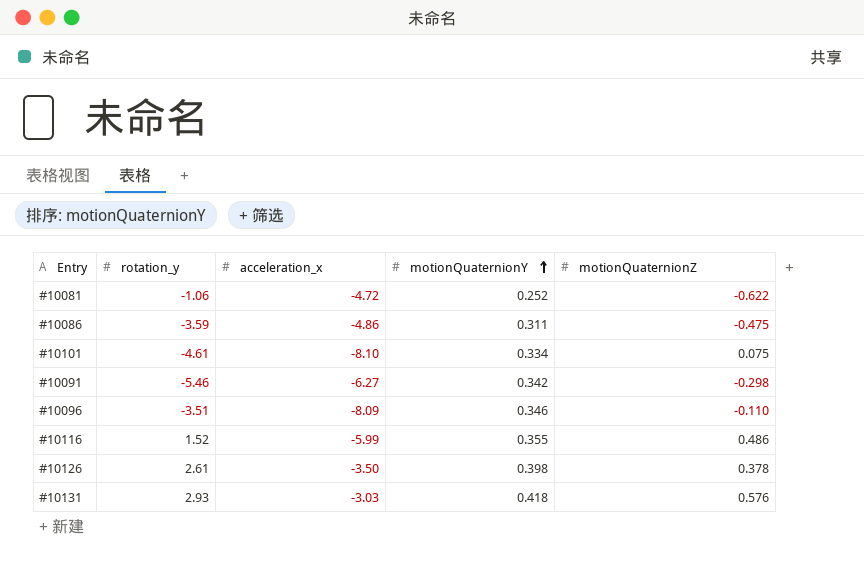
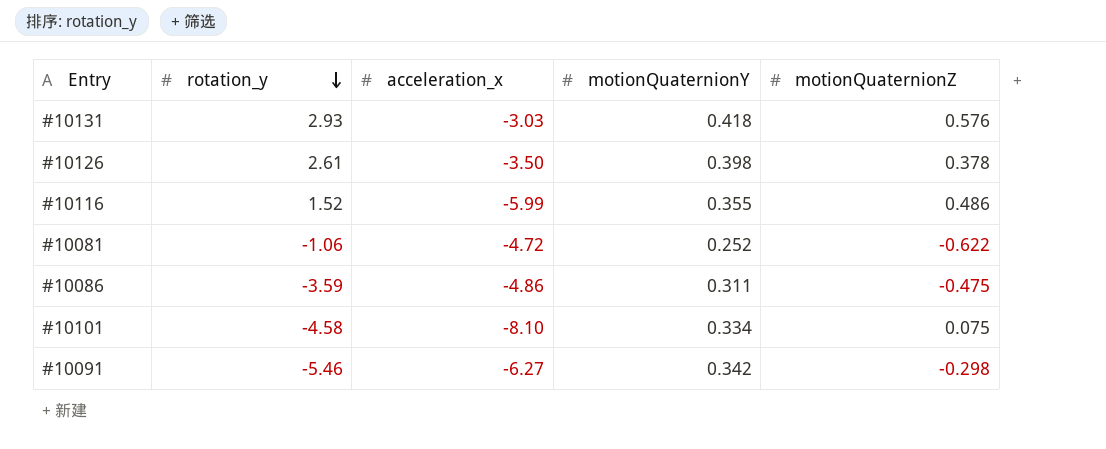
row order: motionQuaternionY ascending -> rotation_y descending
row #10096: -3.51 | -8.09 | 0.346 | -0.110 -> none
#10101 | rotation_y: -4.61 -> -4.58

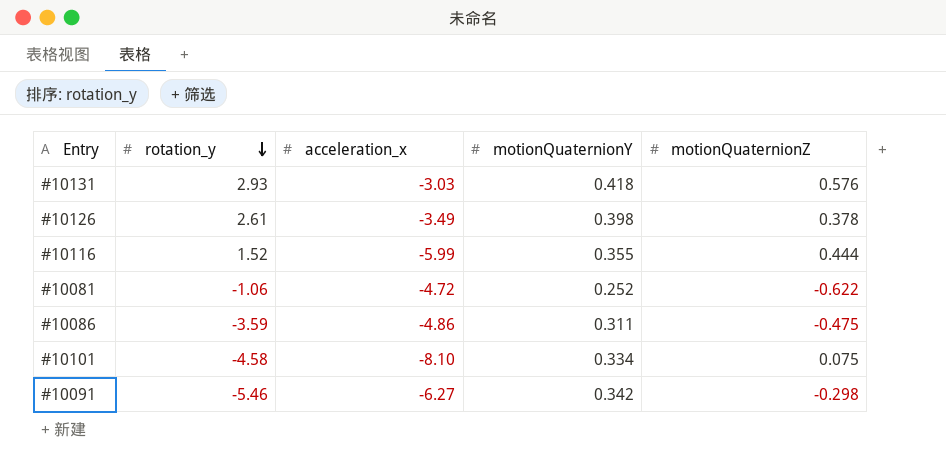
#10126 | acceleration_x: -3.50 -> -3.49
#10116 | motionQuaternionZ: 0.486 -> 0.444

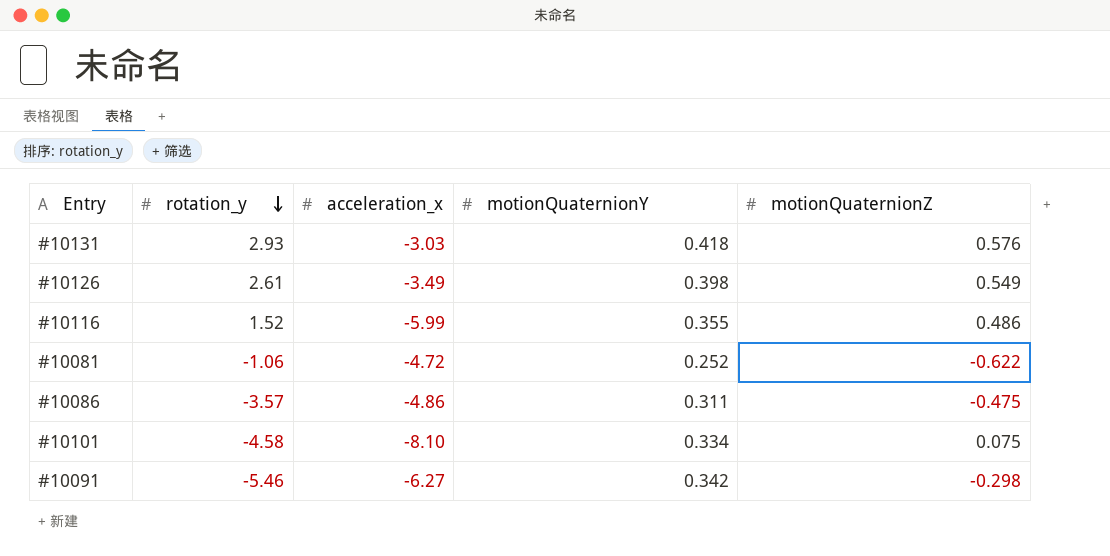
#10126 | motionQuaternionZ: 0.378 -> 0.549
#10116 | motionQuaternionZ: 0.444 -> 0.486
#10086 | rotation_y: -3.59 -> -3.57

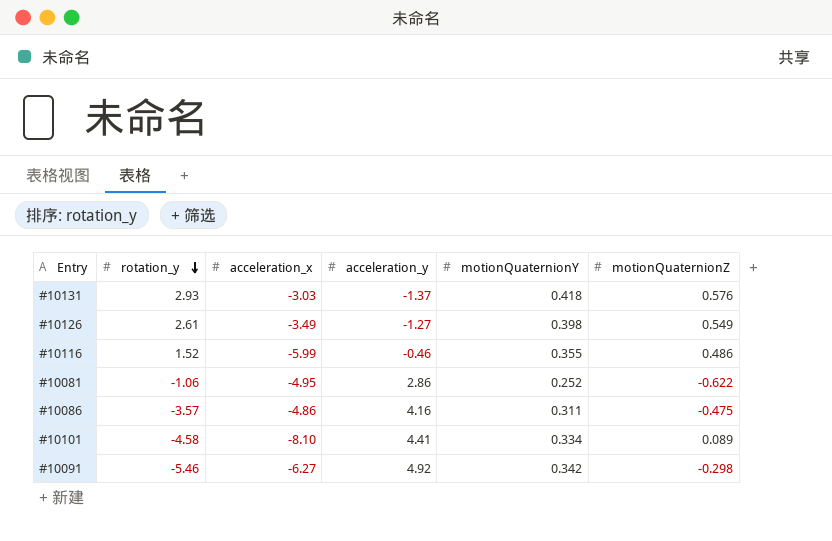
column acceleration_y | position: none -> 4
#10081 | acceleration_x: -4.72 -> -4.95
#10101 | motionQuaternionZ: 0.075 -> 0.089

